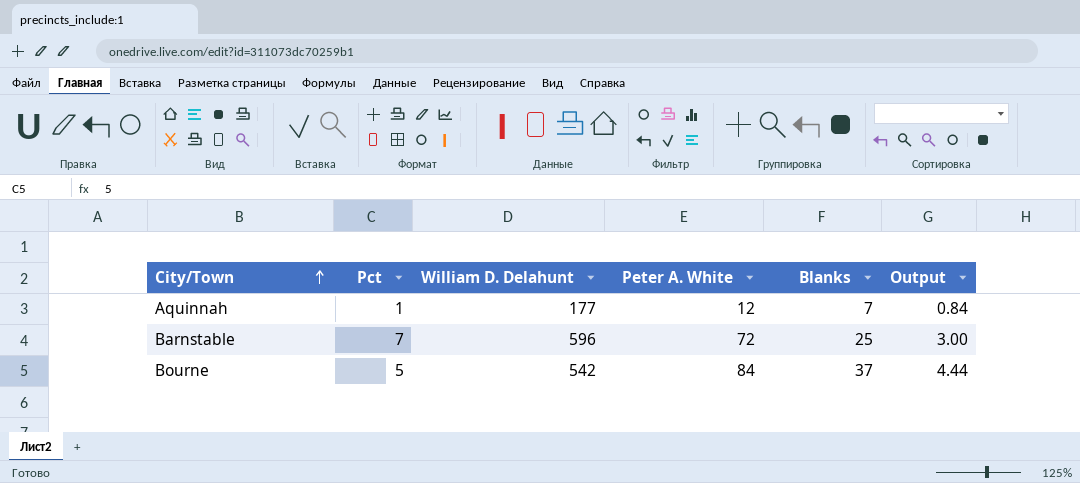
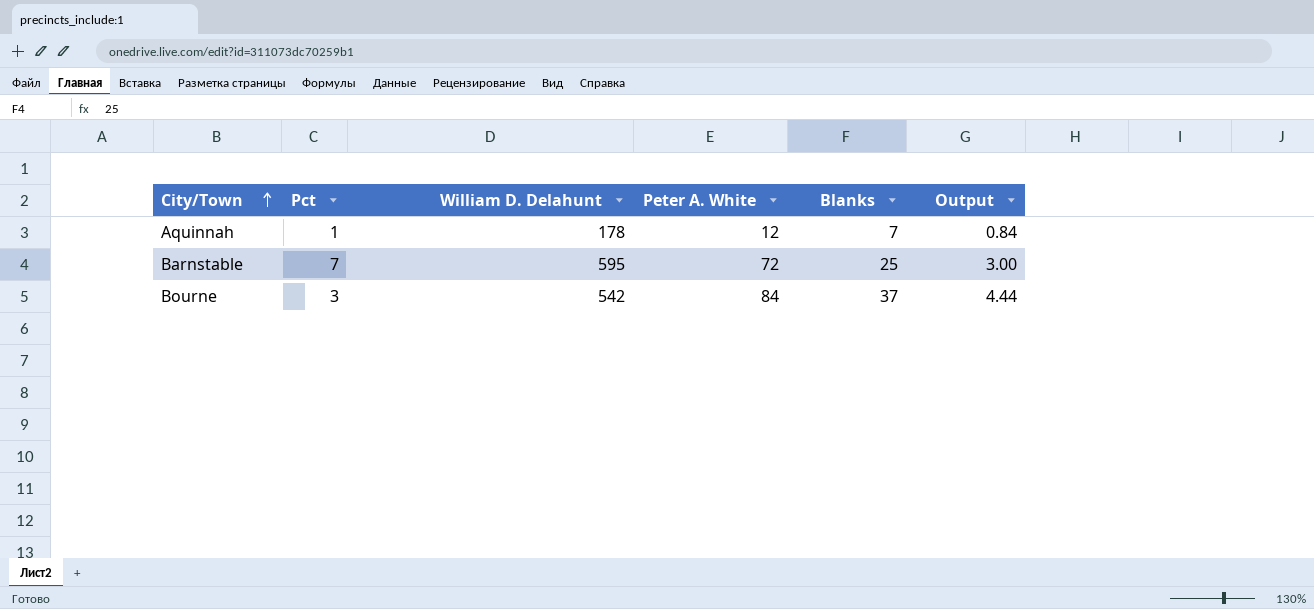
Aquinnah | William D. Delahunt: 177 -> 178
Barnstable | William D. Delahunt: 596 -> 595
Bourne | Pct: 5 -> 3

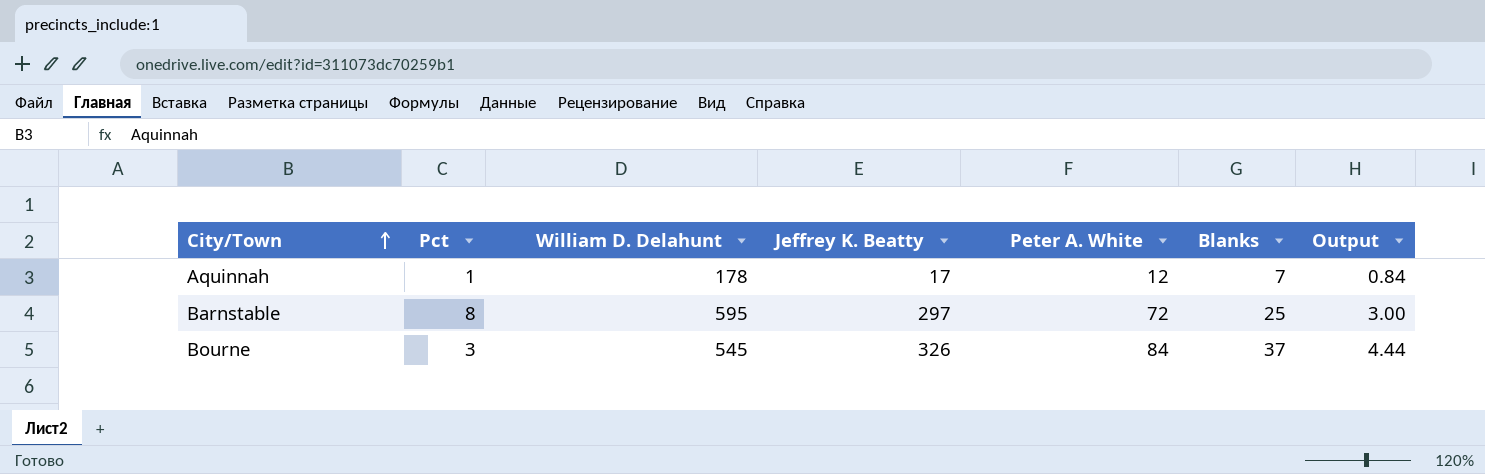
column Jeffrey K. Beatty | position: none -> 4
Barnstable | Pct: 7 -> 8
Bourne | William D. Delahunt: 542 -> 545

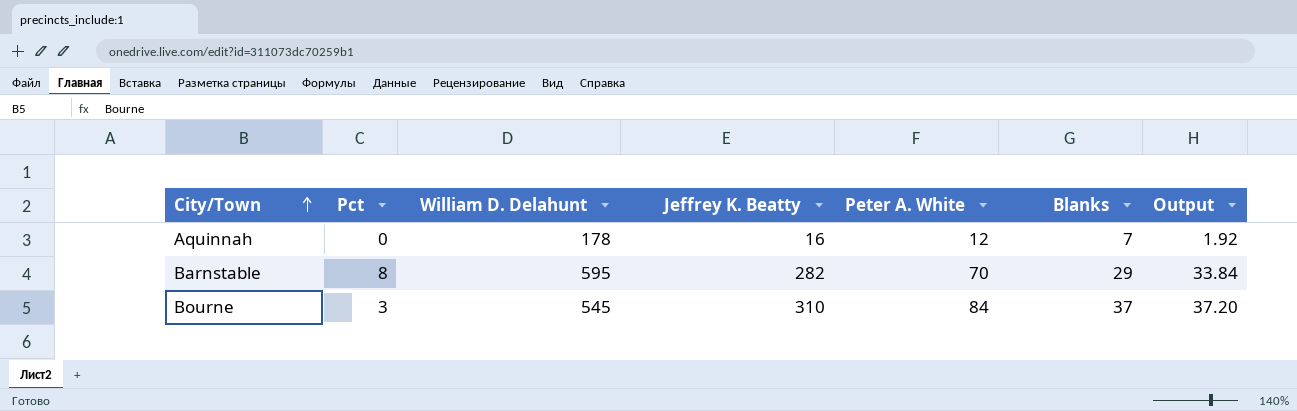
column Output | formula: [Blanks] * 0.12 -> [Jeffrey K. Beatty] * 0.12
Aquinnah | Pct: 1 -> 0
Aquinnah | Jeffrey K. Beatty: 17 -> 16
Barnstable | Jeffrey K. Beatty: 297 -> 282
Barnstable | Peter A. White: 72 -> 70
Barnstable | Blanks: 25 -> 29
Bourne | Jeffrey K. Beatty: 326 -> 310

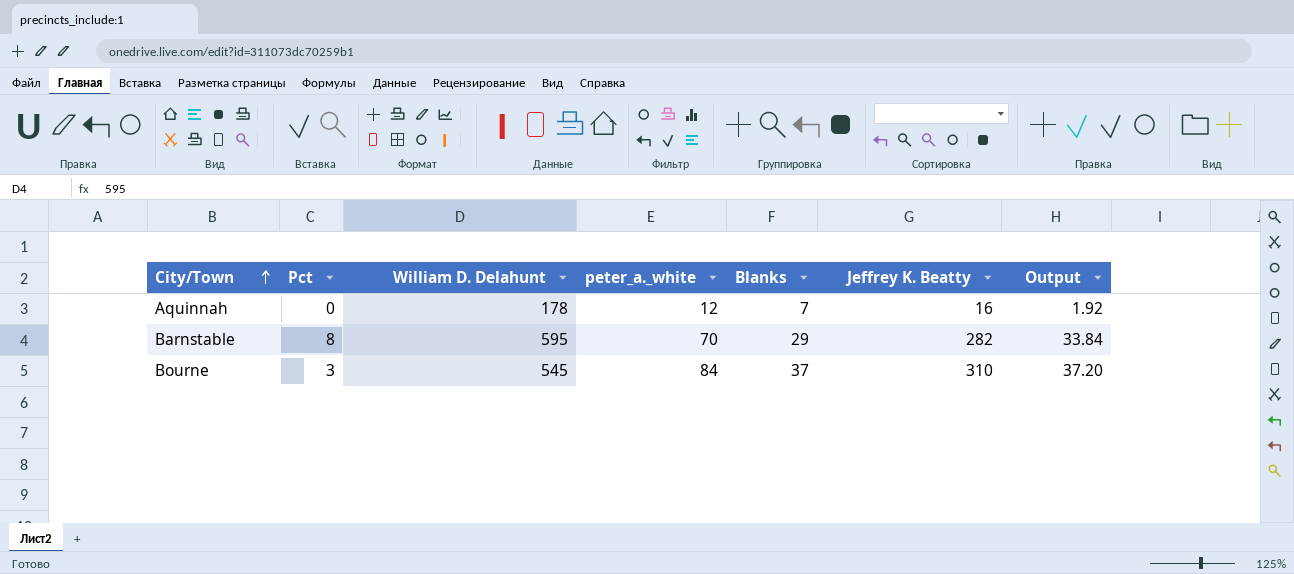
column name: Peter A. White -> peter_a._white
column Jeffrey K. Beatty | position: 4 -> 6

